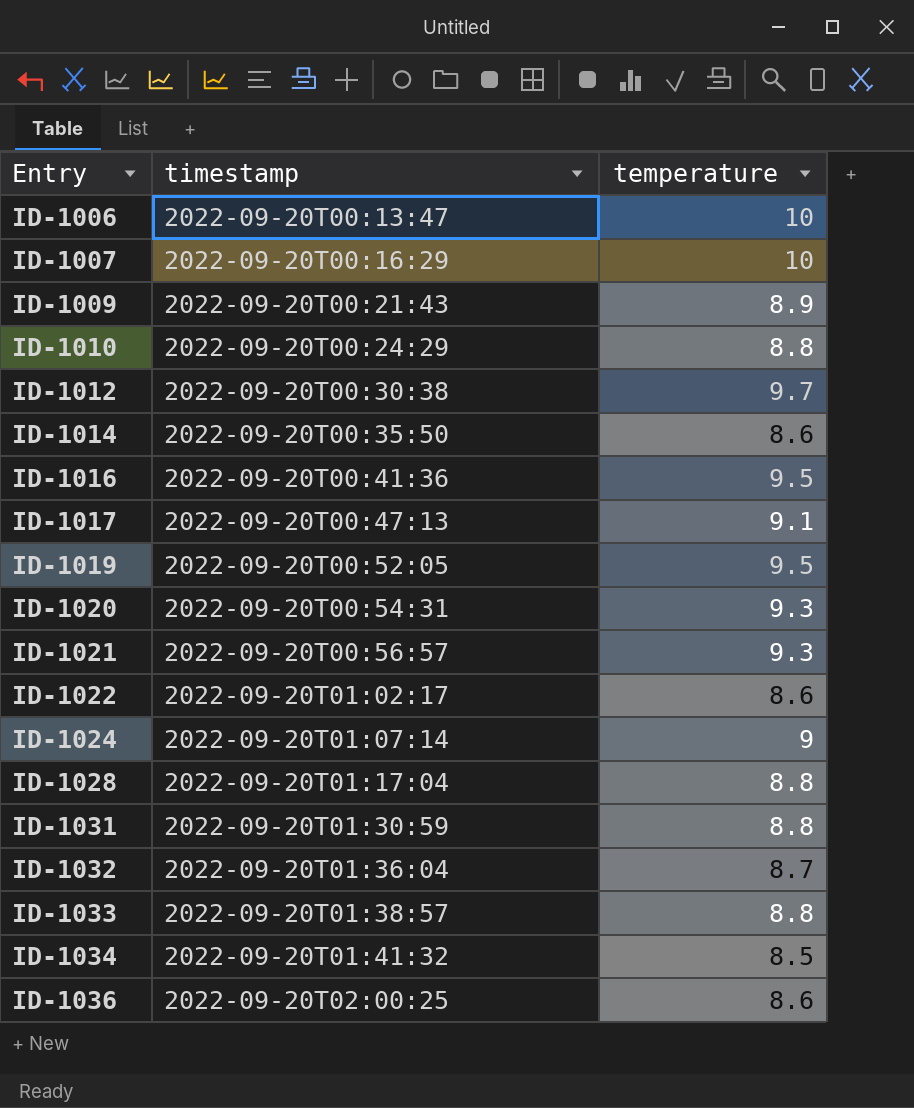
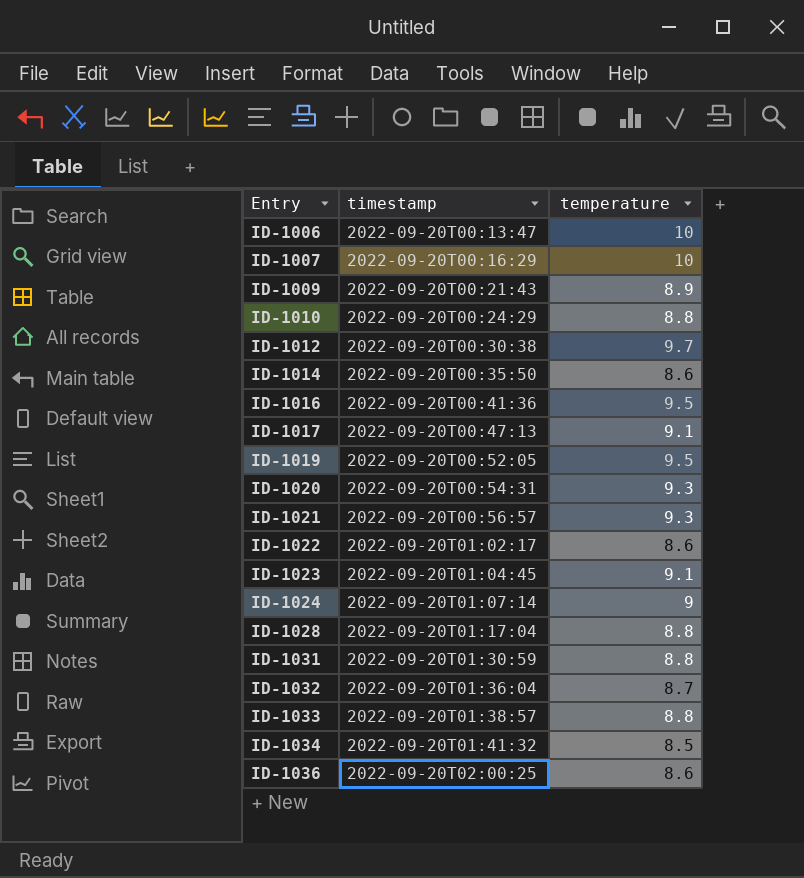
row ID-1023: none -> 2022-09-20T01:04:45 | 9.1

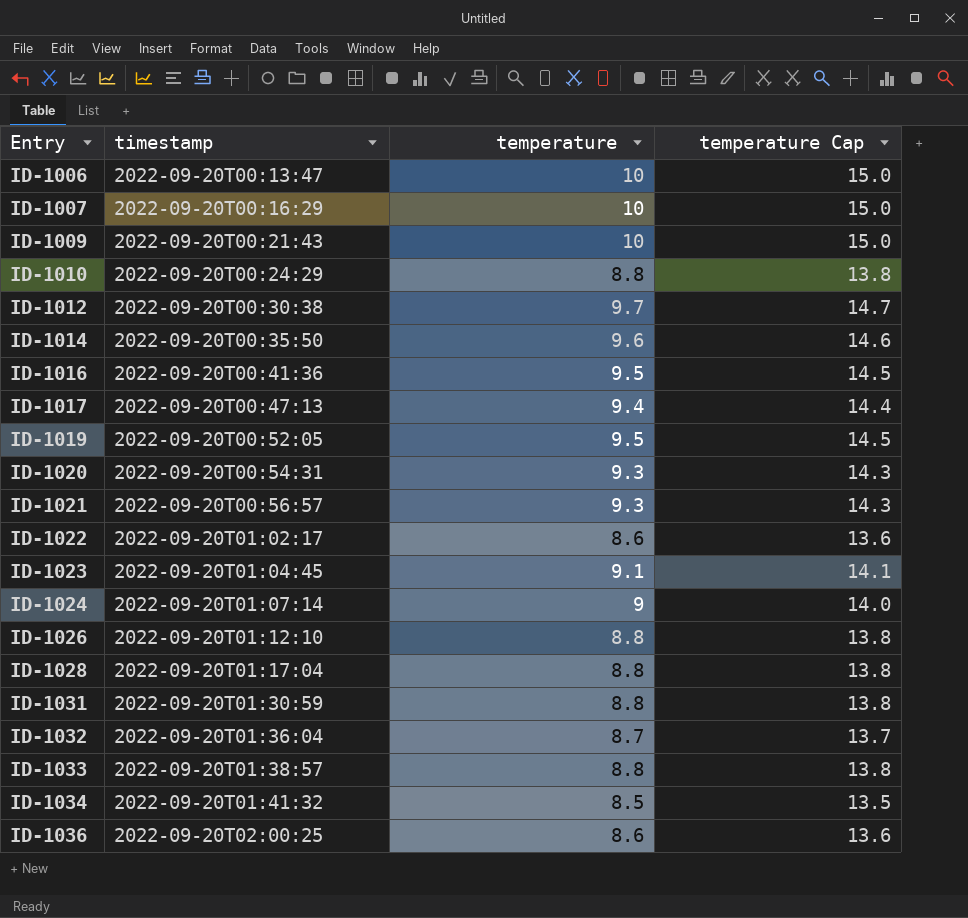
column temperature Cap | formula: none -> [temperature] + 5
ID-1009 | temperature: 8.9 -> 10
ID-1014 | temperature: 8.6 -> 9.6
ID-1017 | temperature: 9.1 -> 9.4
row ID-1026: none -> 2022-09-20T01:12:10 | 8.8 | 13.8

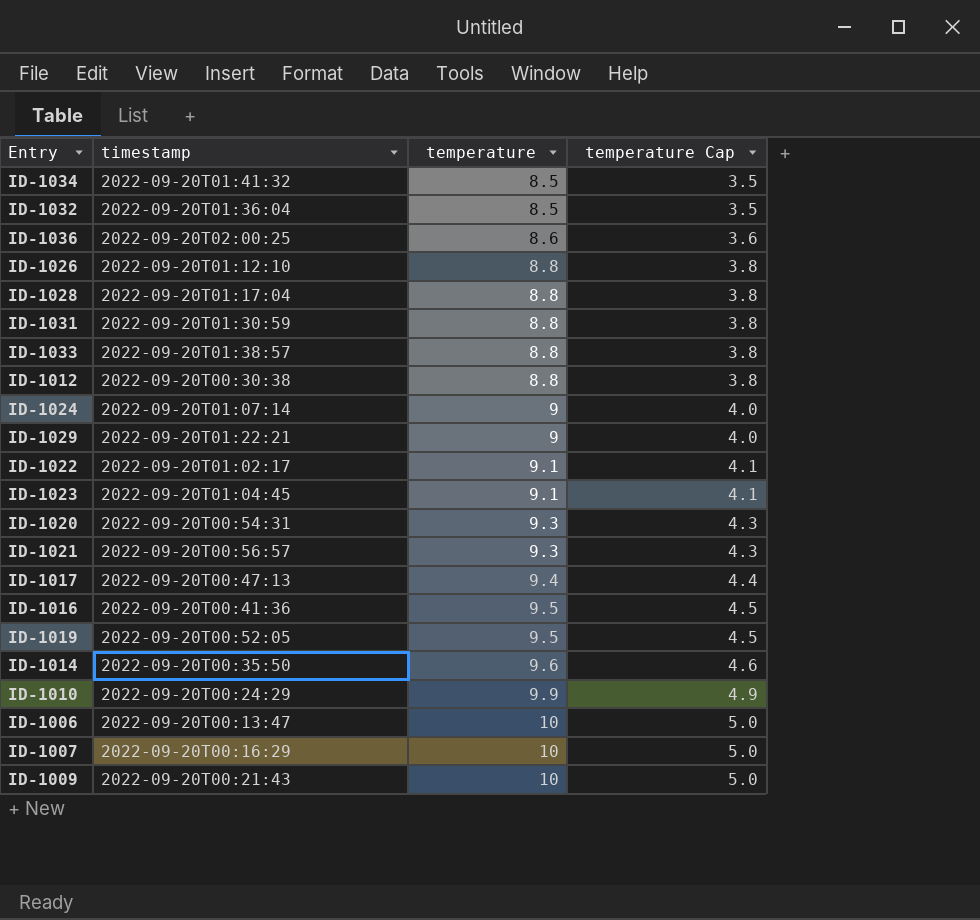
row order: Entry ascending -> temperature ascending
column temperature Cap | formula: [temperature] + 5 -> [temperature] - 5
ID-1032 | temperature: 8.7 -> 8.5
ID-1012 | temperature: 9.7 -> 8.8
row ID-1029: none -> 2022-09-20T01:22:21 | 9 | 4.0
ID-1022 | temperature: 8.6 -> 9.1
ID-1010 | temperature: 8.8 -> 9.9

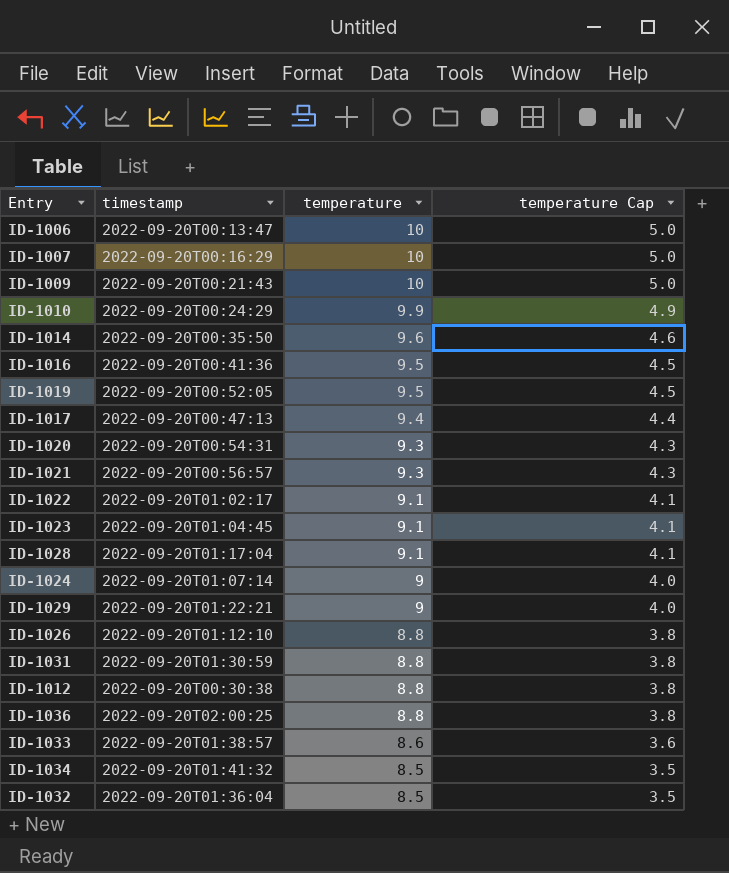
row order: temperature ascending -> temperature descending
ID-1028 | temperature: 8.8 -> 9.1
ID-1028 | temperature Cap: 3.8 -> 4.1
ID-1036 | temperature: 8.6 -> 8.8
ID-1036 | temperature Cap: 3.6 -> 3.8
ID-1033 | temperature: 8.8 -> 8.6
ID-1033 | temperature Cap: 3.8 -> 3.6

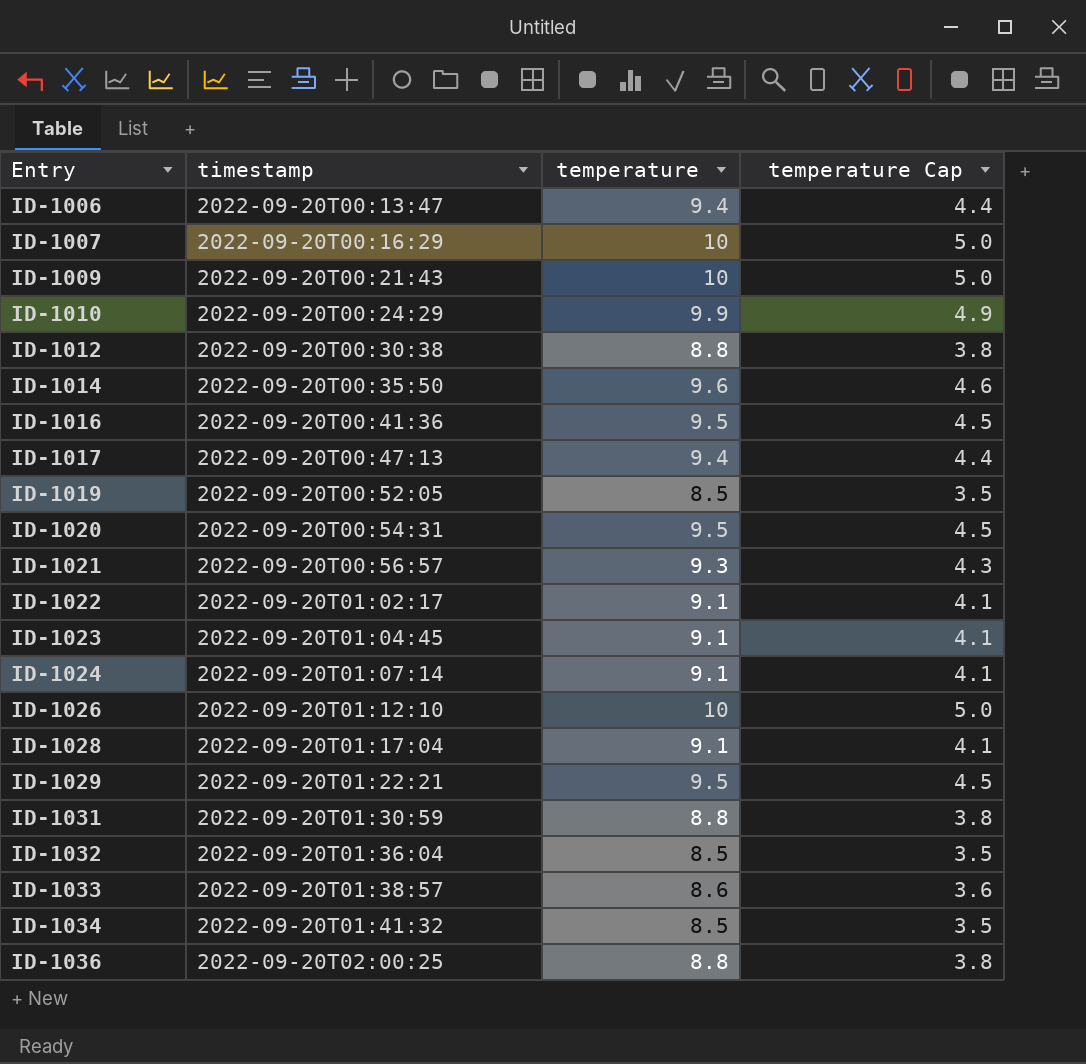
row order: temperature descending -> Entry ascending
ID-1006 | temperature: 10 -> 9.4
ID-1006 | temperature Cap: 5.0 -> 4.4
ID-1019 | temperature: 9.5 -> 8.5
ID-1019 | temperature Cap: 4.5 -> 3.5
ID-1020 | temperature: 9.3 -> 9.5
ID-1020 | temperature Cap: 4.3 -> 4.5
ID-1024 | temperature: 9 -> 9.1
ID-1024 | temperature Cap: 4.0 -> 4.1
ID-1026 | temperature: 8.8 -> 10
ID-1026 | temperature Cap: 3.8 -> 5.0
ID-1029 | temperature: 9 -> 9.5
ID-1029 | temperature Cap: 4.0 -> 4.5

